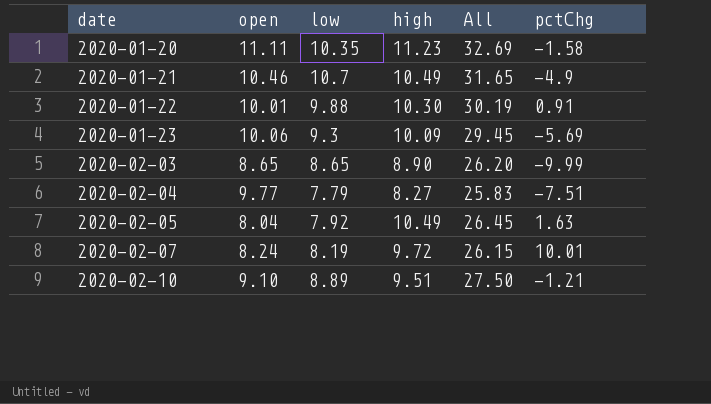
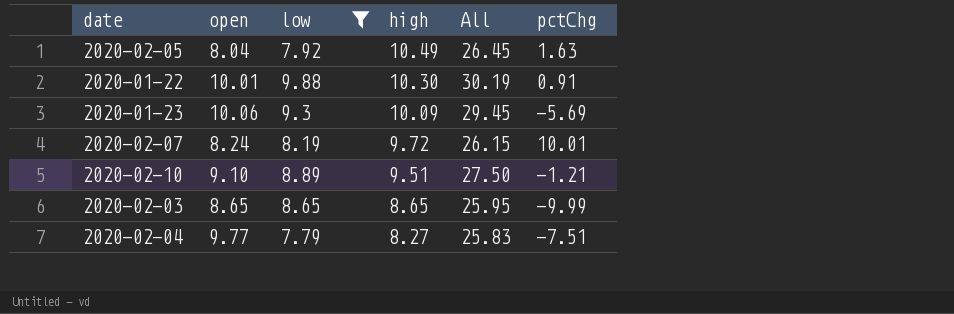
filter: none -> low <= 9.88
row order: date ascending -> high descending
2020-02-03 | high: 8.90 -> 8.65
2020-02-03 | All: 26.20 -> 25.95

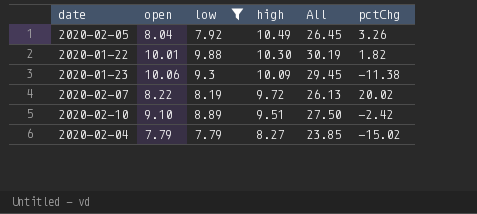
row 2020-02-03: 8.65 | 8.65 | 8.65 | 25.95 | -9.99 -> none
2020-02-05 | pctChg: 1.63 -> 3.26
2020-01-22 | pctChg: 0.91 -> 1.82
2020-01-23 | pctChg: -5.69 -> -11.38
2020-02-07 | open: 8.24 -> 8.22
2020-02-07 | All: 26.15 -> 26.13
2020-02-07 | pctChg: 10.01 -> 20.02
2020-02-10 | pctChg: -1.21 -> -2.42
2020-02-04 | open: 9.77 -> 7.79
2020-02-04 | All: 25.83 -> 23.85
2020-02-04 | pctChg: -7.51 -> -15.02

